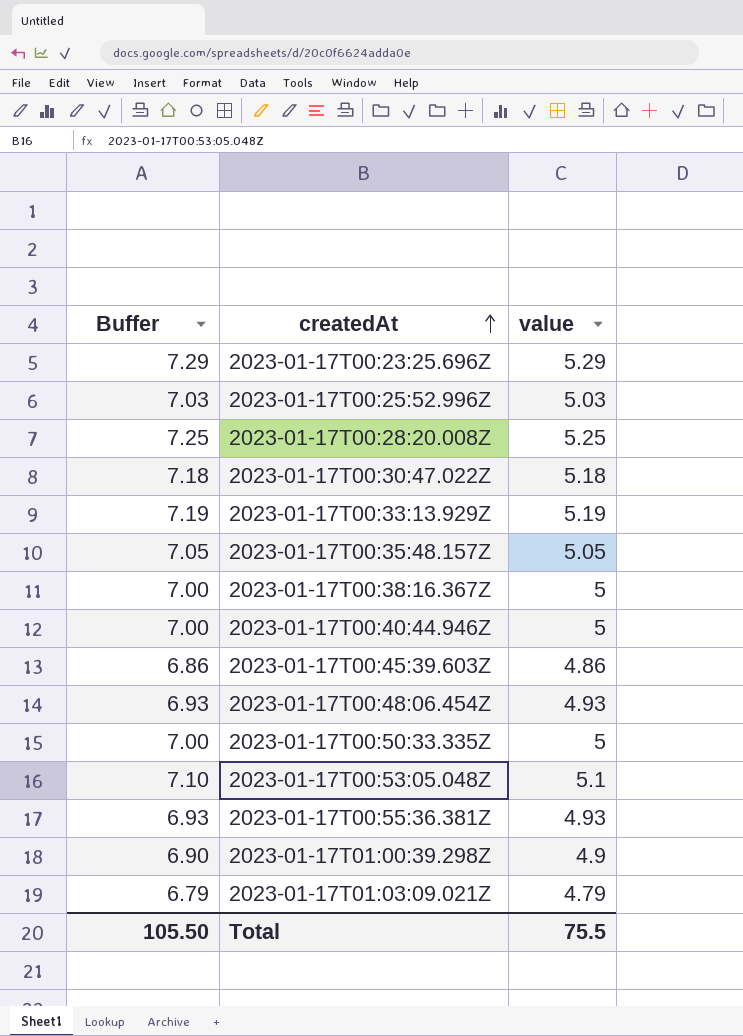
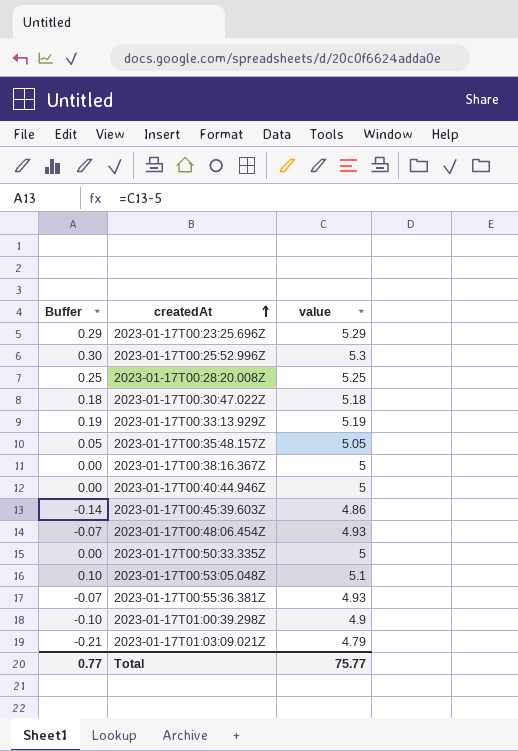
column Buffer | formula: [value] + 2 -> [value] - 5
2023-01-17T00:25:52.996Z | value: 5.03 -> 5.3
Total | Buffer: 105.50 -> 0.77
Total | value: 75.5 -> 75.77

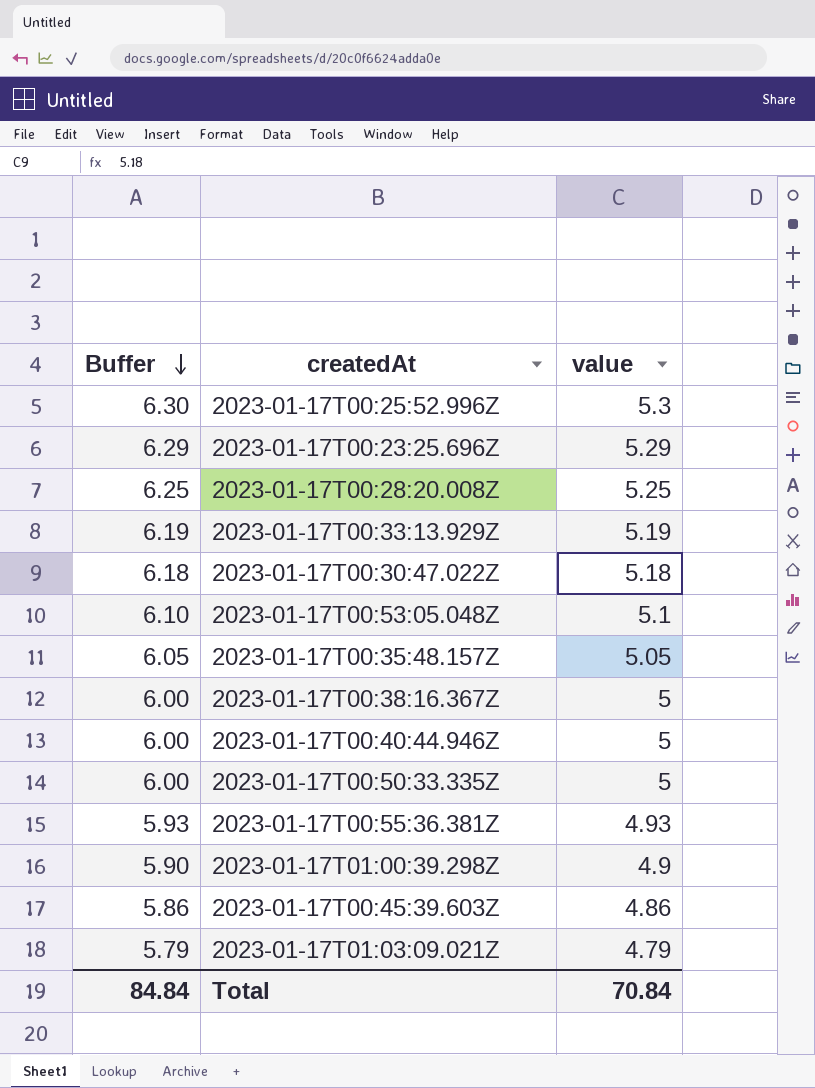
row order: createdAt ascending -> Buffer descending
column Buffer | formula: [value] - 5 -> [value] + 1
row 2023-01-17T00:48:06.454Z: -0.07 | 4.93 -> none
Total | Buffer: 0.77 -> 84.84
Total | value: 75.77 -> 70.84

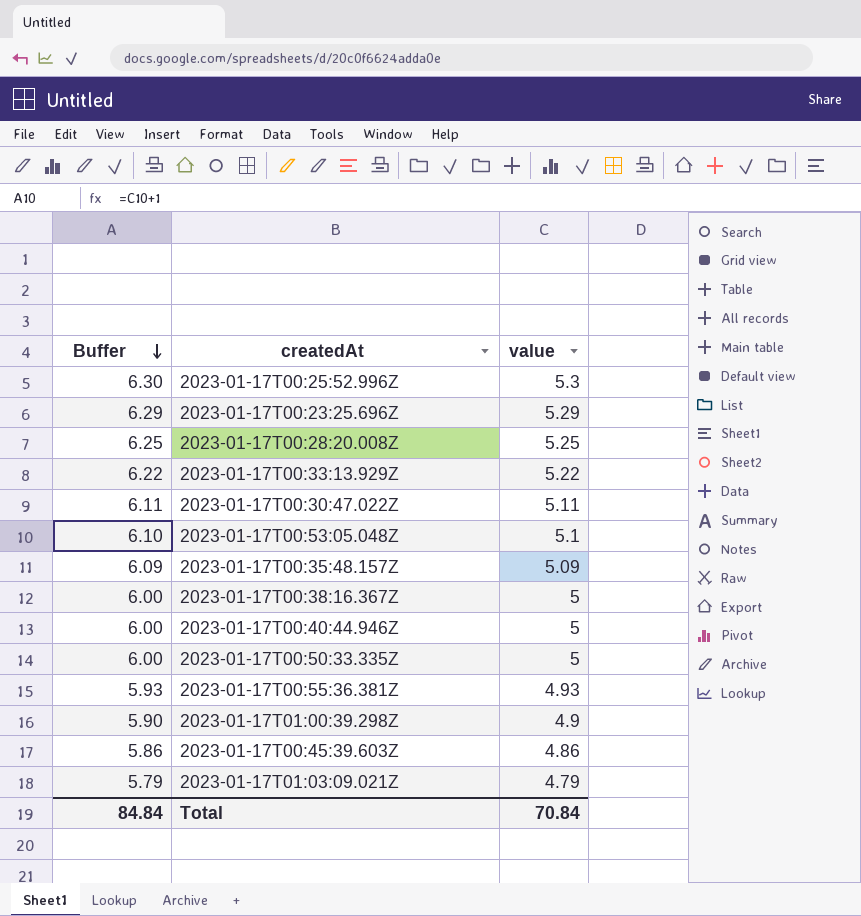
2023-01-17T00:33:13.929Z | Buffer: 6.19 -> 6.22
2023-01-17T00:33:13.929Z | value: 5.19 -> 5.22
2023-01-17T00:30:47.022Z | Buffer: 6.18 -> 6.11
2023-01-17T00:30:47.022Z | value: 5.18 -> 5.11
2023-01-17T00:35:48.157Z | Buffer: 6.05 -> 6.09
2023-01-17T00:35:48.157Z | value: 5.05 -> 5.09

